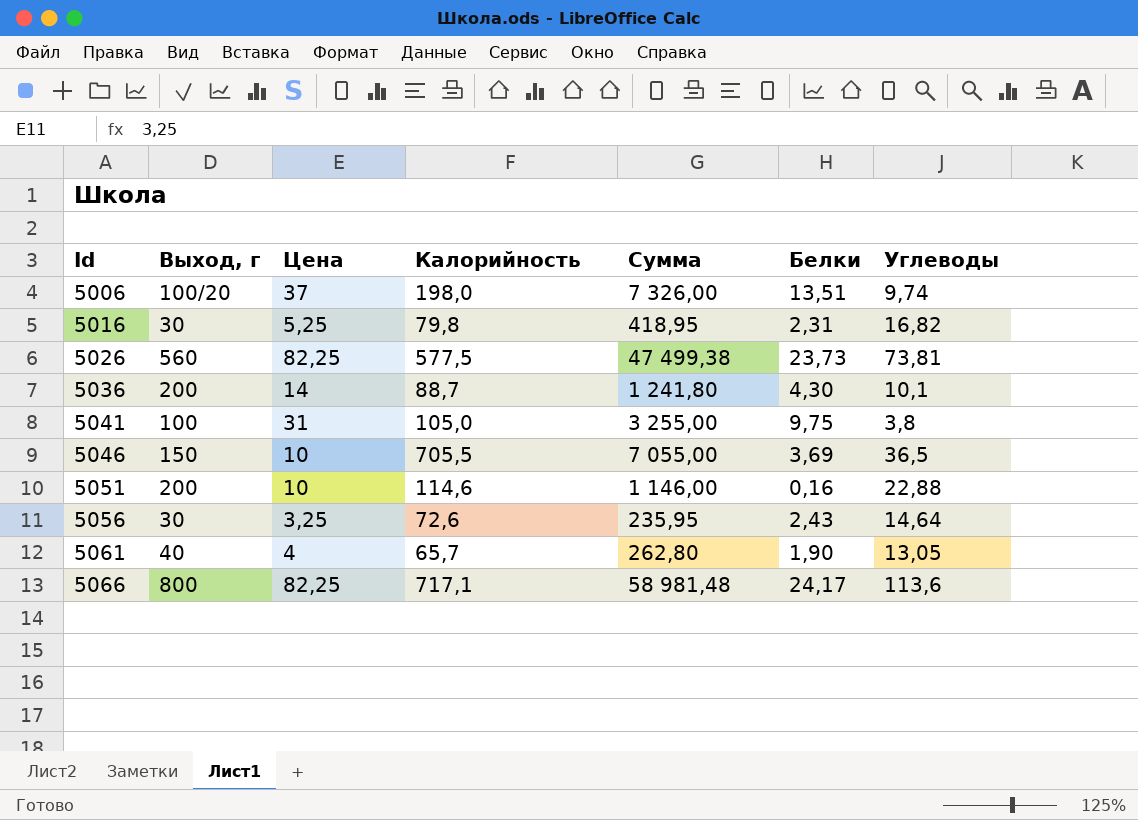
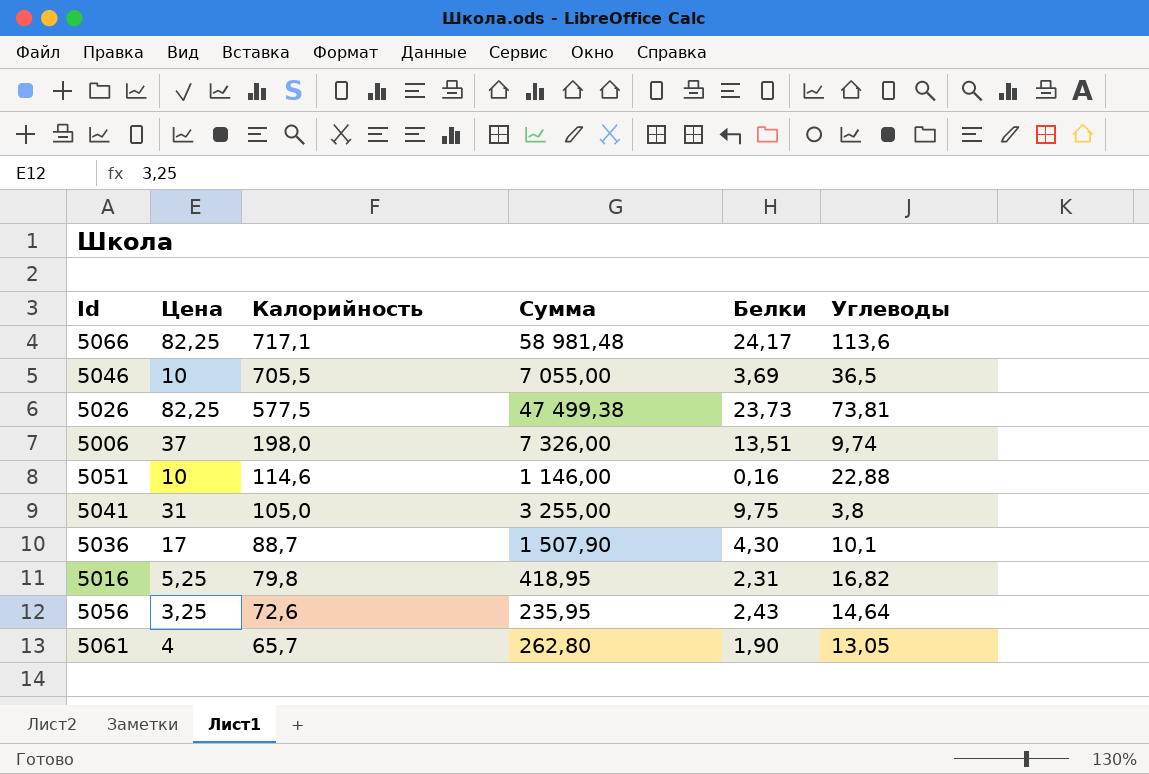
row order: Id ascending -> Калорийность descending
column Выход, г | position: 2 -> none
5036 | Цена: 14 -> 17
5036 | Сумма: 1 241,80 -> 1 507,90

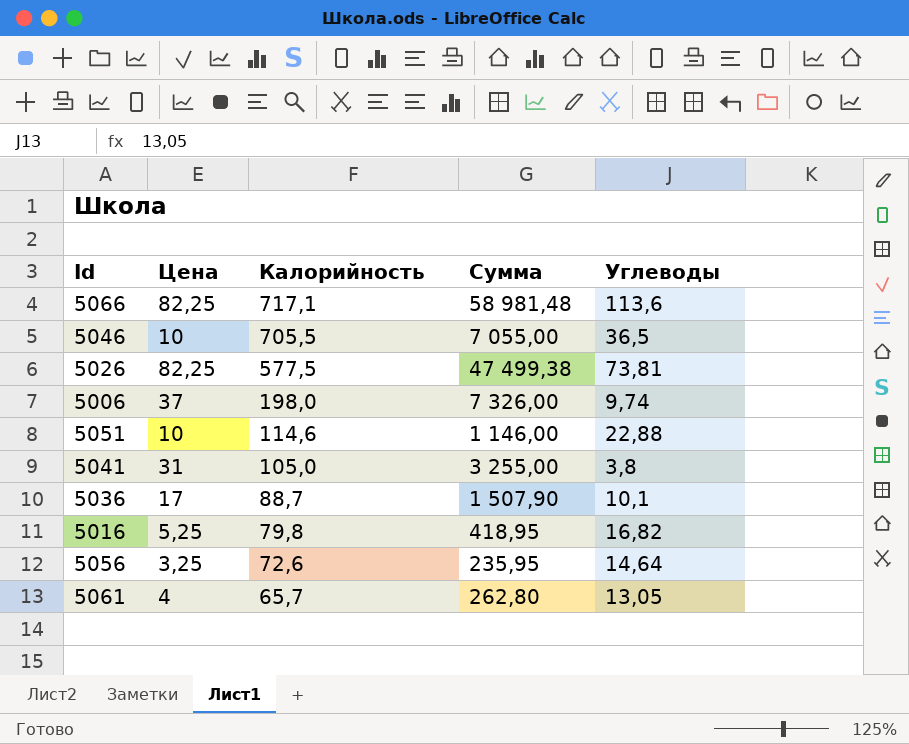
column Белки | position: 5 -> none

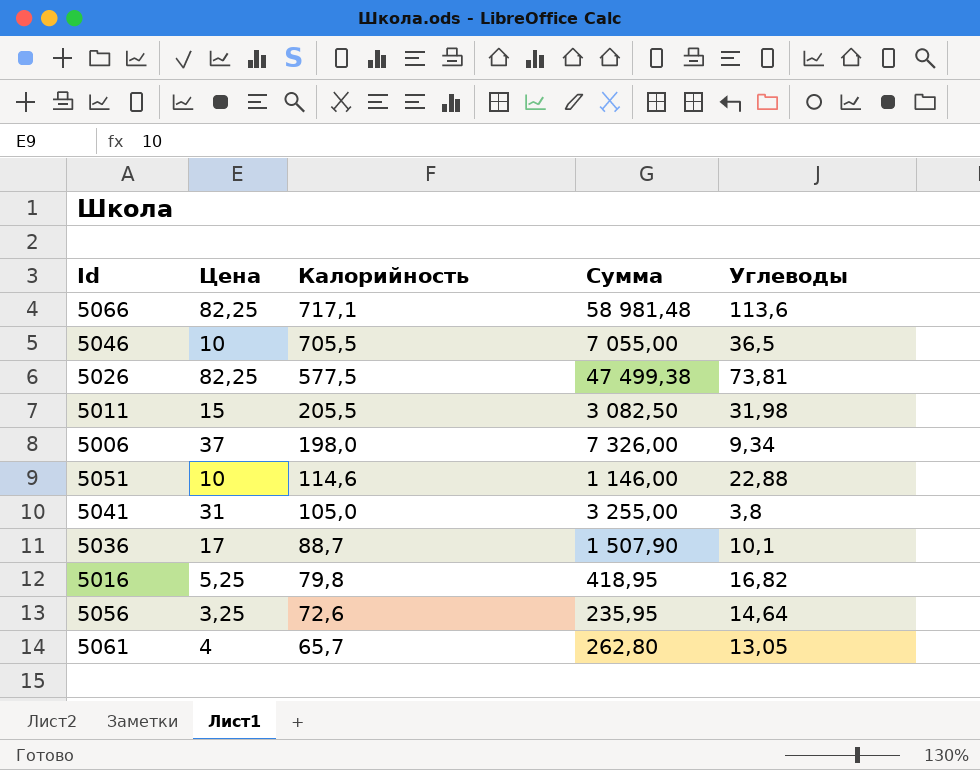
row 5011: none -> 15 | 205,5 | 3 082,50 | 31,98
5006 | Углеводы: 9,74 -> 9,34

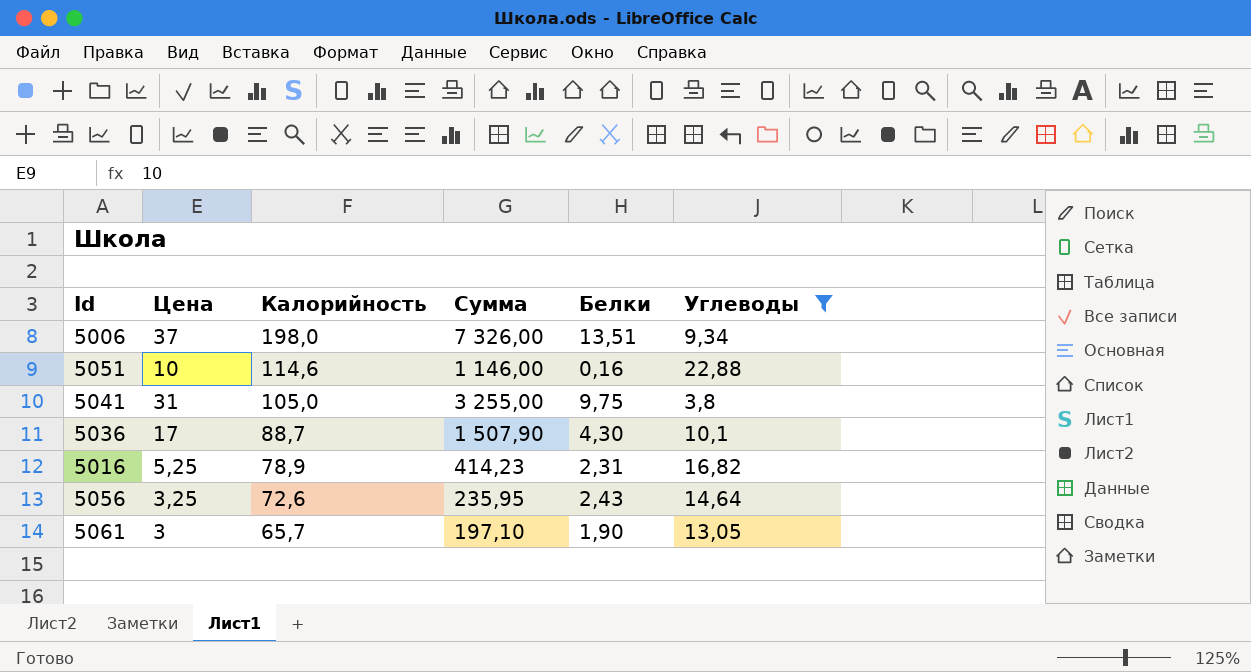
filter: none -> Углеводы <= 22,88
column Белки | position: none -> 5
5016 | Калорийность: 79,8 -> 78,9
5016 | Сумма: 418,95 -> 414,23
5061 | Цена: 4 -> 3
5061 | Сумма: 262,80 -> 197,10

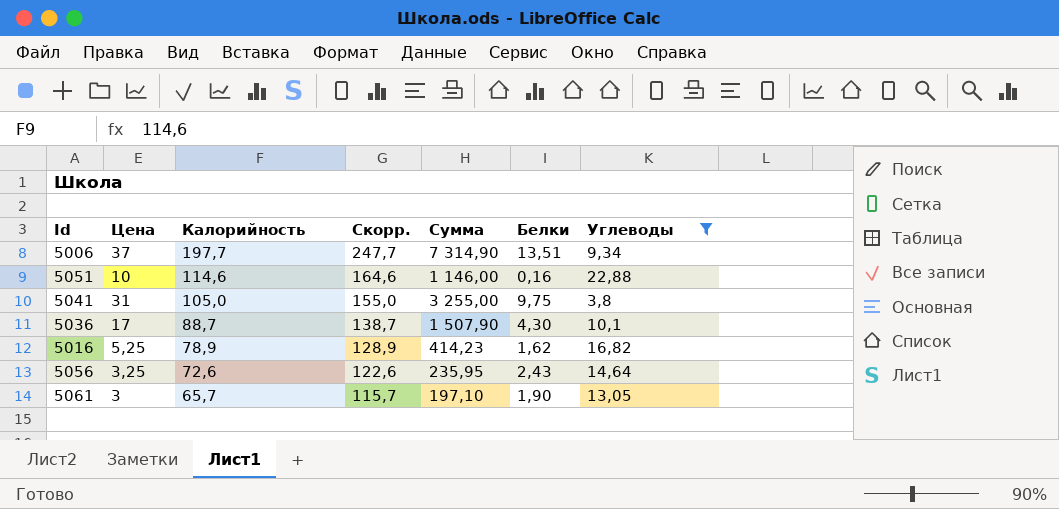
column Скорр. | formula: none -> [Калорийность] + 50
5006 | Калорийность: 198,0 -> 197,7
5006 | Сумма: 7 326,00 -> 7 314,90
5016 | Белки: 2,31 -> 1,62

